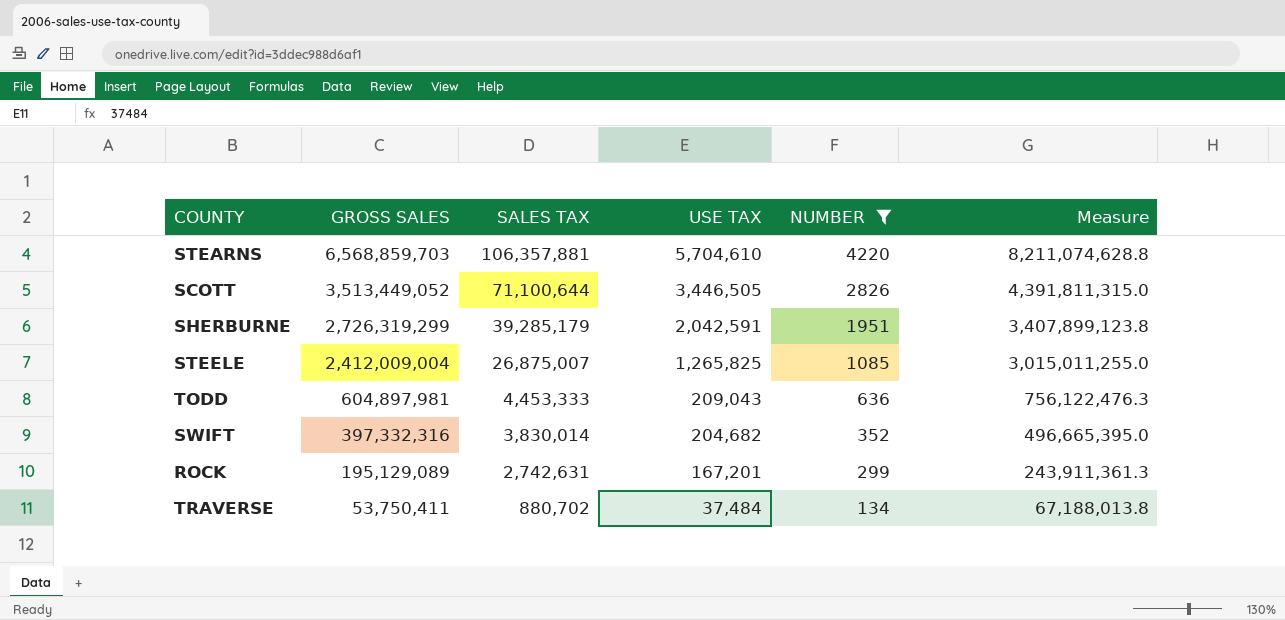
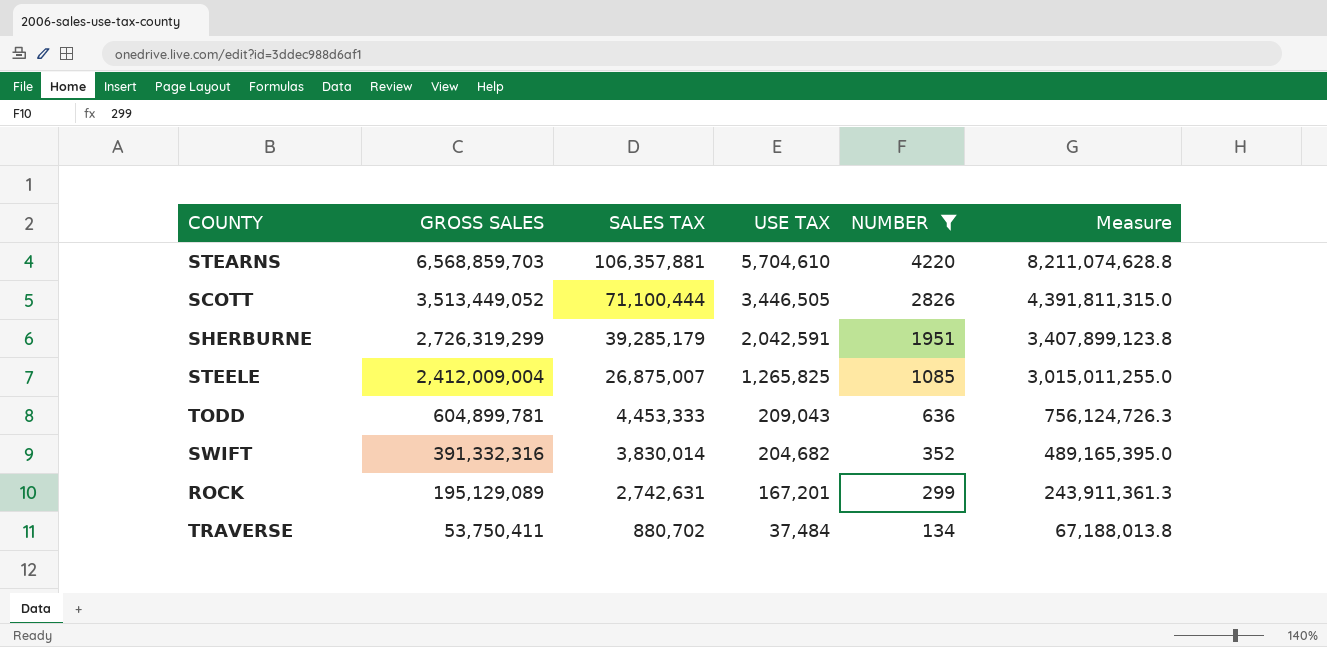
SCOTT | SALES TAX: 71,100,644 -> 71,100,444
TODD | GROSS SALES: 604,897,981 -> 604,899,781
TODD | Measure: 756,122,476.3 -> 756,124,726.3
SWIFT | GROSS SALES: 397,332,316 -> 391,332,316
SWIFT | Measure: 496,665,395.0 -> 489,165,395.0

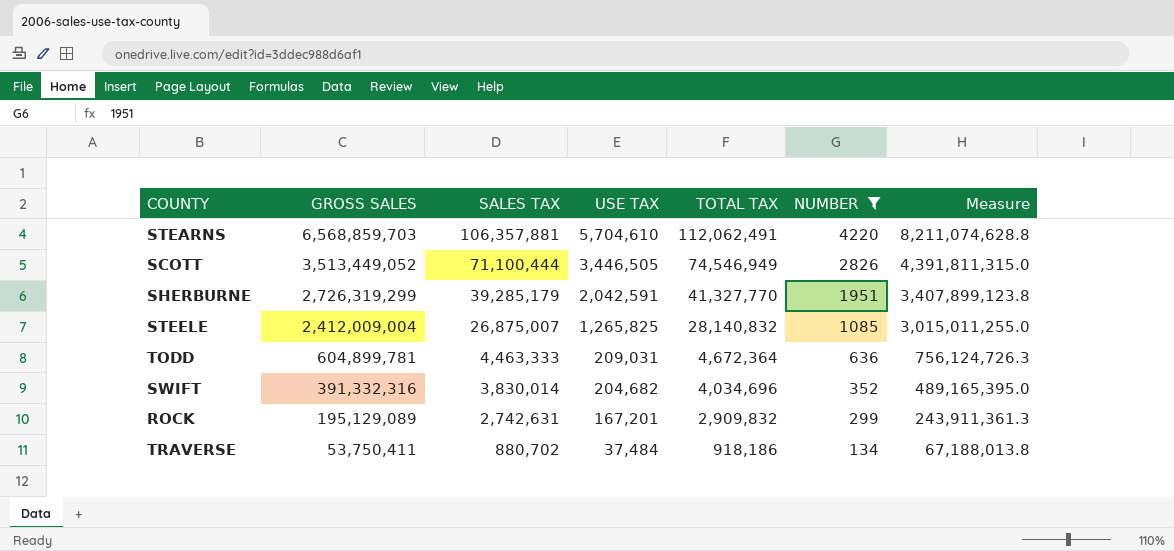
column TOTAL TAX | formula: none -> [SALES TAX] + [USE TAX]
TODD | SALES TAX: 4,453,333 -> 4,463,333
TODD | USE TAX: 209,043 -> 209,031

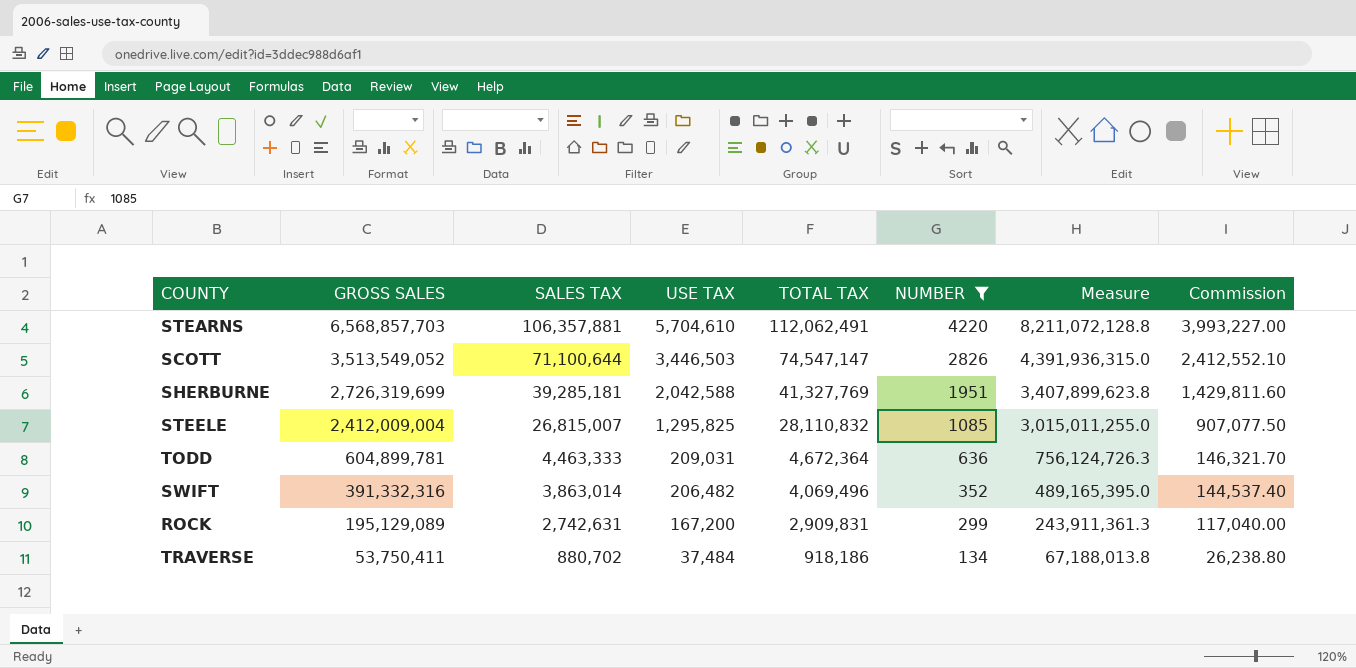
column Commission | formula: none -> [USE TAX] * 0.7
STEARNS | GROSS SALES: 6,568,859,703 -> 6,568,857,703
STEARNS | Measure: 8,211,074,628.8 -> 8,211,072,128.8
SCOTT | GROSS SALES: 3,513,449,052 -> 3,513,549,052
SCOTT | SALES TAX: 71,100,444 -> 71,100,644
SCOTT | USE TAX: 3,446,505 -> 3,446,503
SCOTT | TOTAL TAX: 74,546,949 -> 74,547,147
SCOTT | Measure: 4,391,811,315.0 -> 4,391,936,315.0
SHERBURNE | GROSS SALES: 2,726,319,299 -> 2,726,319,699
SHERBURNE | SALES TAX: 39,285,179 -> 39,285,181
SHERBURNE | USE TAX: 2,042,591 -> 2,042,588
SHERBURNE | TOTAL TAX: 41,327,770 -> 41,327,769
SHERBURNE | Measure: 3,407,899,123.8 -> 3,407,899,623.8
STEELE | SALES TAX: 26,875,007 -> 26,815,007
STEELE | USE TAX: 1,265,825 -> 1,295,825
STEELE | TOTAL TAX: 28,140,832 -> 28,110,832
SWIFT | SALES TAX: 3,830,014 -> 3,863,014
SWIFT | USE TAX: 204,682 -> 206,482
SWIFT | TOTAL TAX: 4,034,696 -> 4,069,496
ROCK | USE TAX: 167,201 -> 167,200
ROCK | TOTAL TAX: 2,909,832 -> 2,909,831

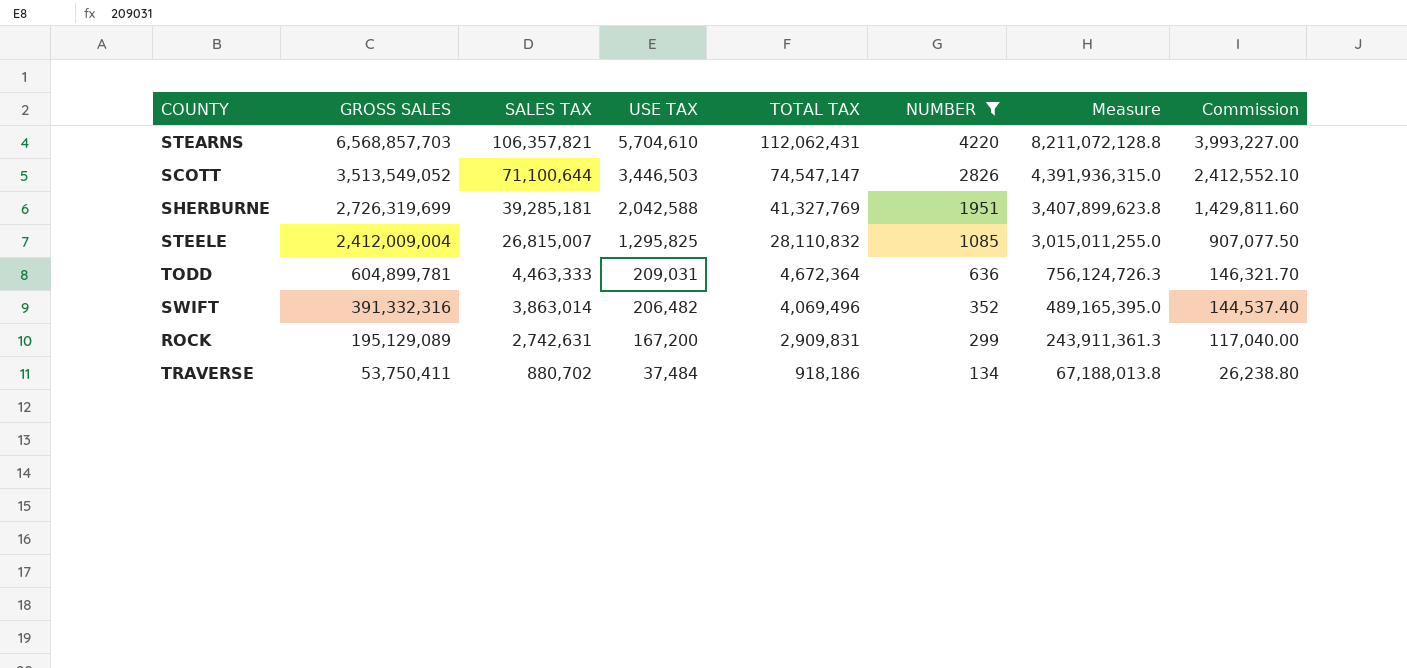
STEARNS | SALES TAX: 106,357,881 -> 106,357,821
STEARNS | TOTAL TAX: 112,062,491 -> 112,062,431

